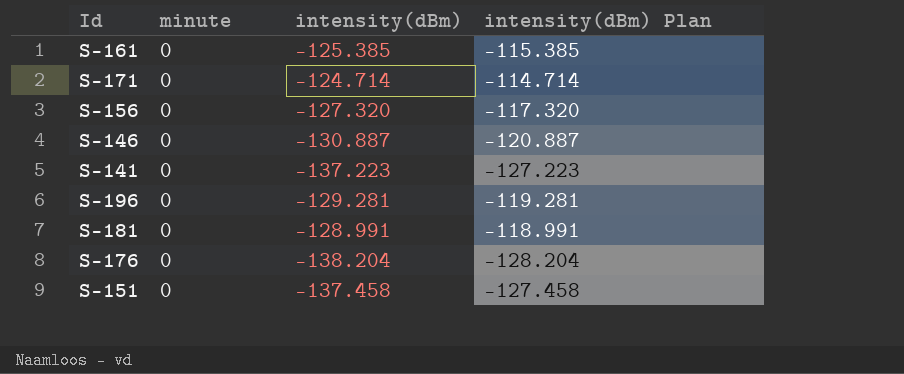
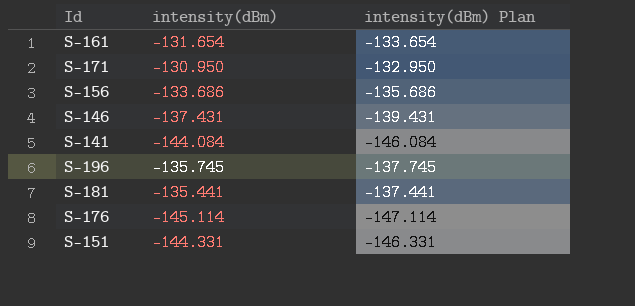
column minute | position: 2 -> none
column intensity(dBm) Plan | formula: [intensity(dBm)] + 10 -> [intensity(dBm)] - 2
S-161 | intensity(dBm): -125.385 -> -131.654
S-171 | intensity(dBm): -124.714 -> -130.950
S-156 | intensity(dBm): -127.320 -> -133.686
S-146 | intensity(dBm): -130.887 -> -137.431
S-141 | intensity(dBm): -137.223 -> -144.084
S-196 | intensity(dBm): -129.281 -> -135.745
S-181 | intensity(dBm): -128.991 -> -135.441
S-176 | intensity(dBm): -138.204 -> -145.114
S-151 | intensity(dBm): -137.458 -> -144.331

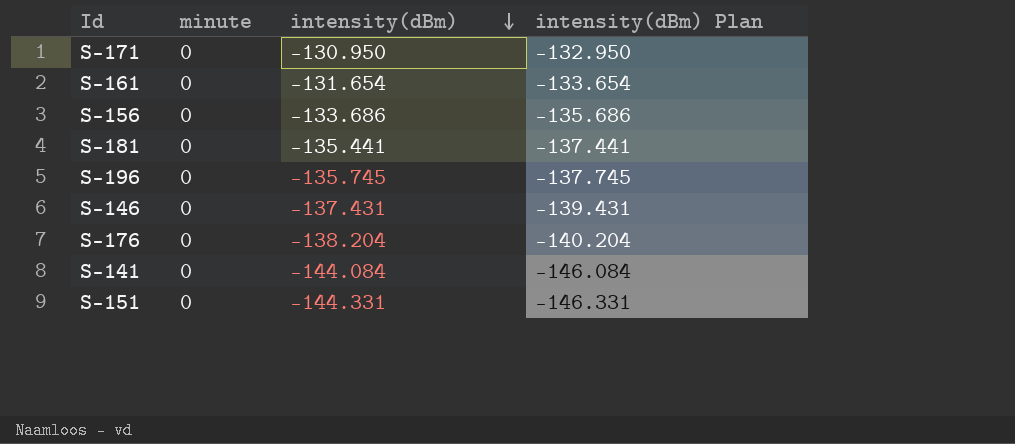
row order: none -> intensity(dBm) descending
column minute | position: none -> 2
S-176 | intensity(dBm): -145.114 -> -138.204
S-176 | intensity(dBm) Plan: -147.114 -> -140.204

